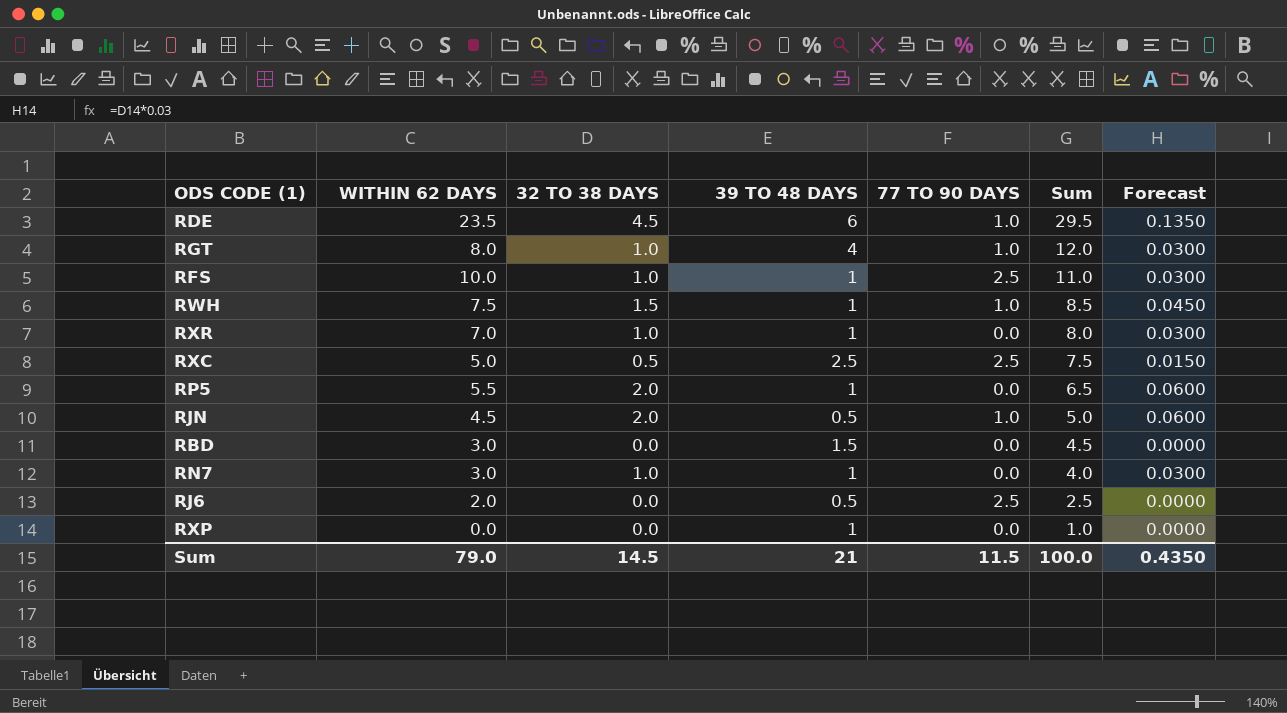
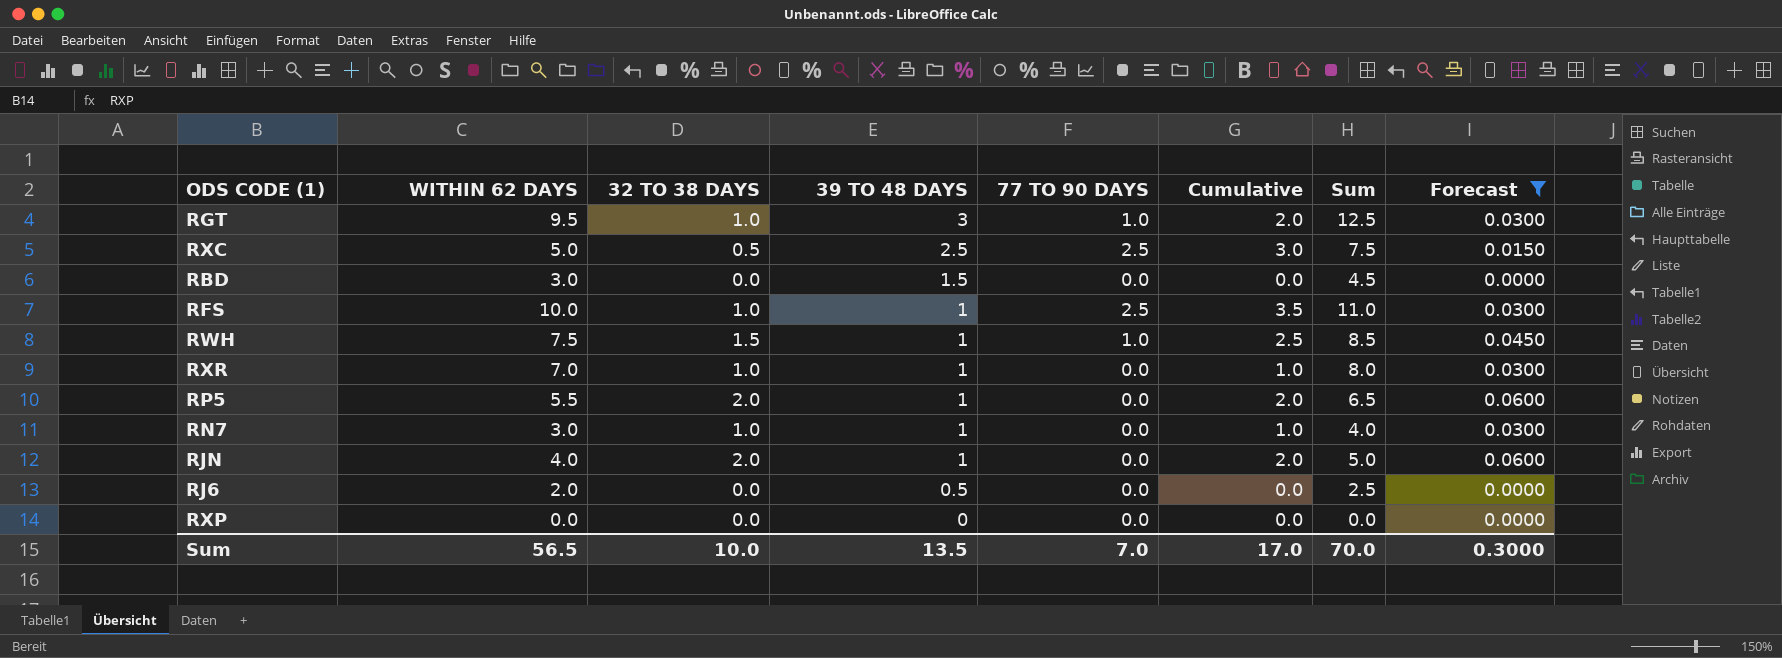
filter: none -> Forecast != 0.1350
row order: Sum descending -> 39 TO 48 DAYS descending
column Cumulative | formula: none -> [32 TO 38 DAYS] + [77 TO 90 DAYS]
RGT | WITHIN 62 DAYS: 8.0 -> 9.5
RGT | 39 TO 48 DAYS: 4 -> 3
RGT | Sum: 12.0 -> 12.5
RJN | WITHIN 62 DAYS: 4.5 -> 4.0
RJN | 39 TO 48 DAYS: 0.5 -> 1
RJN | 77 TO 90 DAYS: 1.0 -> 0.0
RJ6 | 77 TO 90 DAYS: 2.5 -> 0.0
RXP | 39 TO 48 DAYS: 1 -> 0
RXP | Sum: 1.0 -> 0.0
Sum | WITHIN 62 DAYS: 79.0 -> 56.5
Sum | 32 TO 38 DAYS: 14.5 -> 10.0
Sum | 39 TO 48 DAYS: 21 -> 13.5
Sum | 77 TO 90 DAYS: 11.5 -> 7.0
Sum | Sum: 100.0 -> 70.0
Sum | Forecast: 0.4350 -> 0.3000

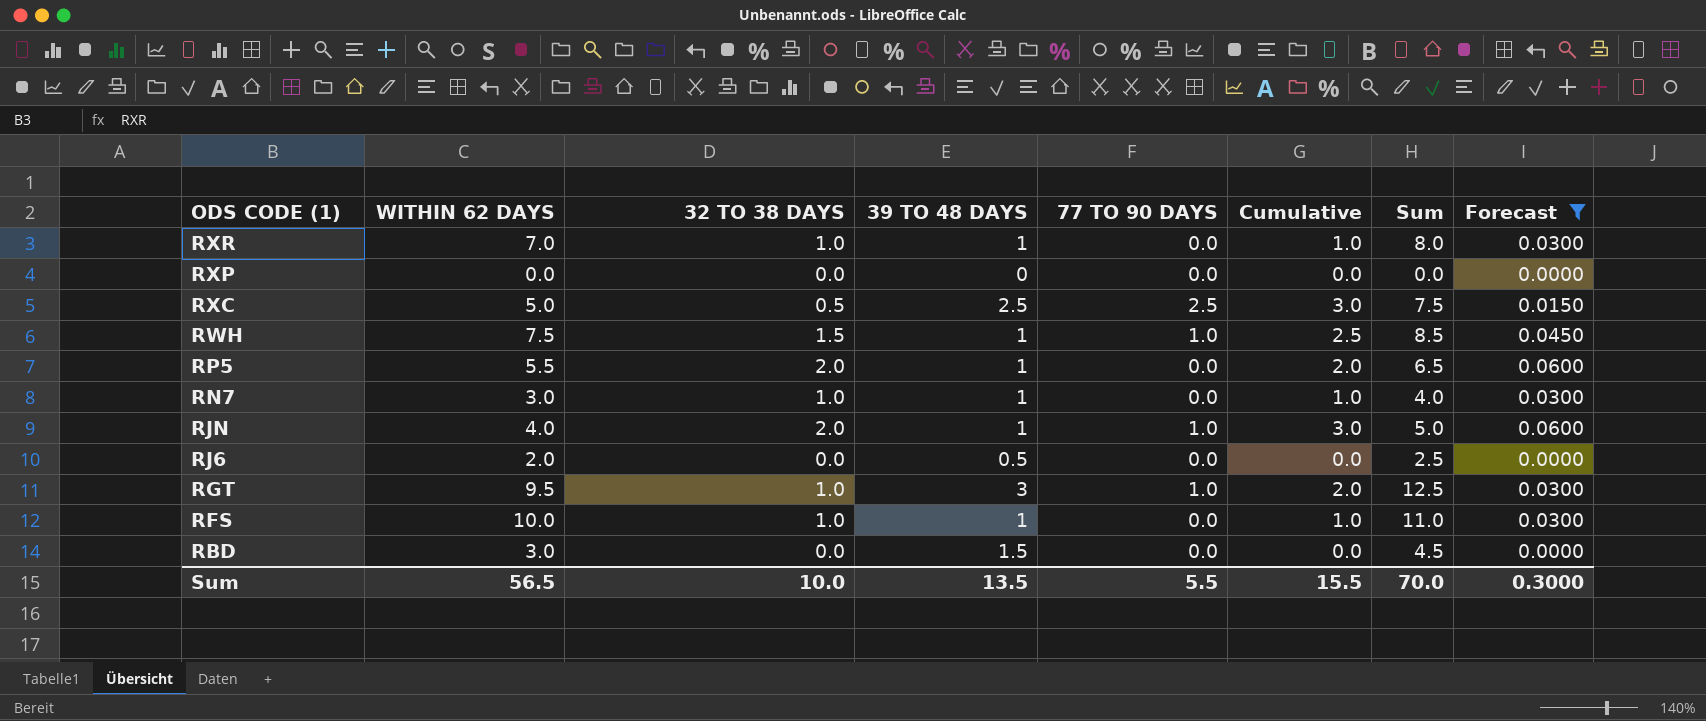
row order: 39 TO 48 DAYS descending -> ODS CODE (1) descending
RJN | 77 TO 90 DAYS: 0.0 -> 1.0
RJN | Cumulative: 2.0 -> 3.0
RFS | 77 TO 90 DAYS: 2.5 -> 0.0
RFS | Cumulative: 3.5 -> 1.0
Sum | 77 TO 90 DAYS: 7.0 -> 5.5
Sum | Cumulative: 17.0 -> 15.5

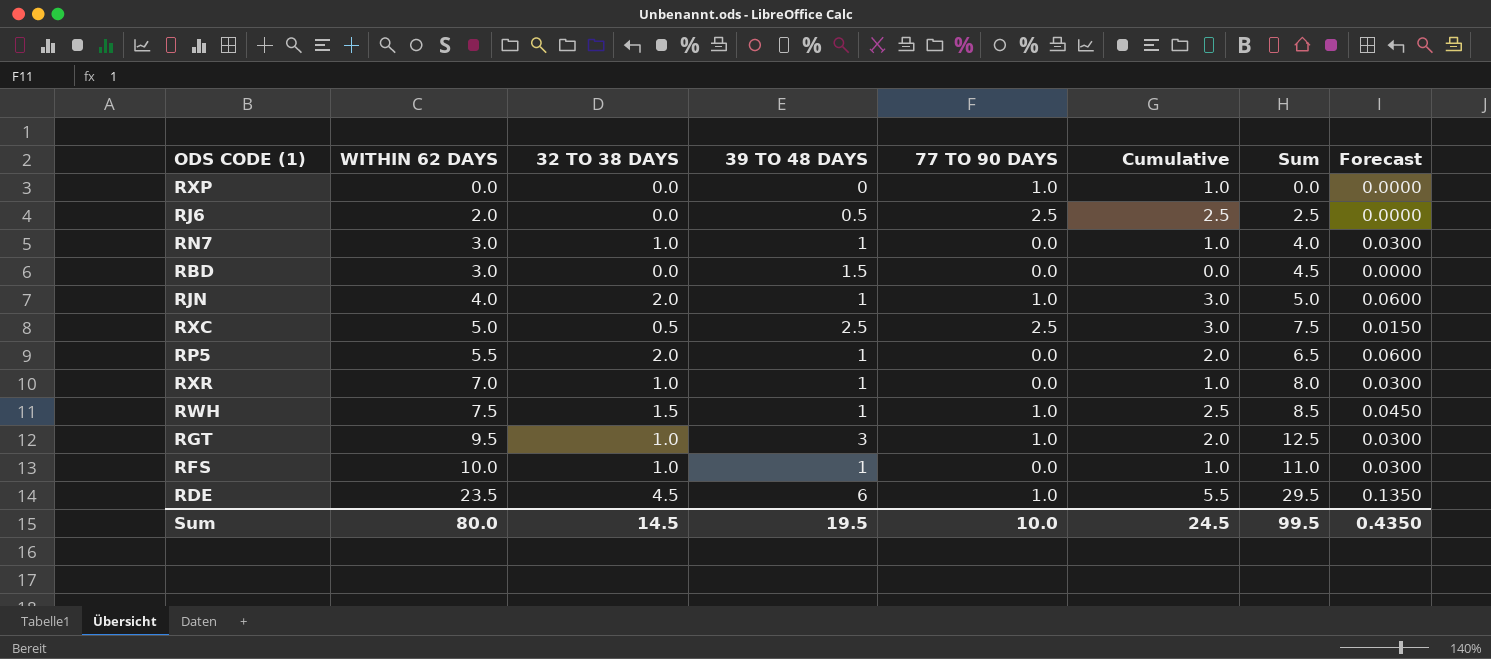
filter: Forecast != 0.1350 -> none
row order: ODS CODE (1) descending -> WITHIN 62 DAYS ascending
RXP | 77 TO 90 DAYS: 0.0 -> 1.0
RXP | Cumulative: 0.0 -> 1.0
RJ6 | 77 TO 90 DAYS: 0.0 -> 2.5
RJ6 | Cumulative: 0.0 -> 2.5
Sum | WITHIN 62 DAYS: 56.5 -> 80.0
Sum | 32 TO 38 DAYS: 10.0 -> 14.5
Sum | 39 TO 48 DAYS: 13.5 -> 19.5
Sum | 77 TO 90 DAYS: 5.5 -> 10.0
Sum | Cumulative: 15.5 -> 24.5
Sum | Sum: 70.0 -> 99.5
Sum | Forecast: 0.3000 -> 0.4350

